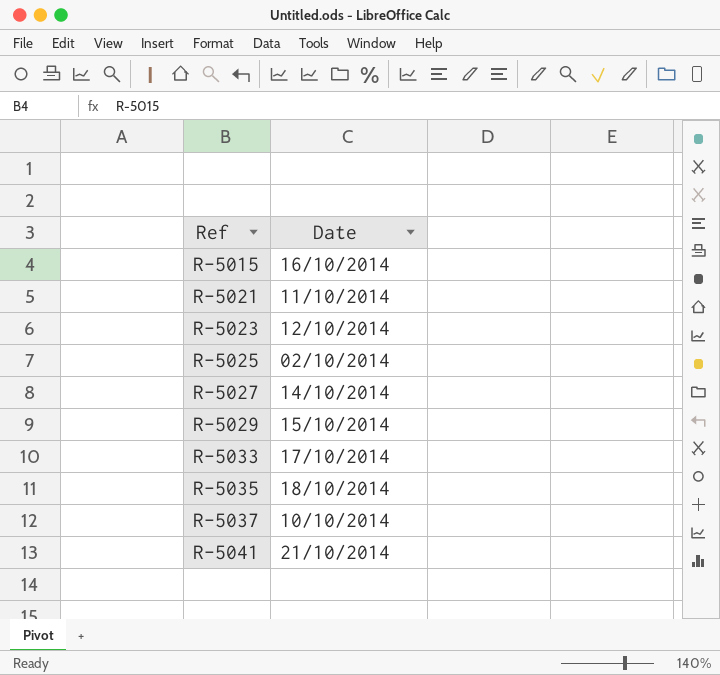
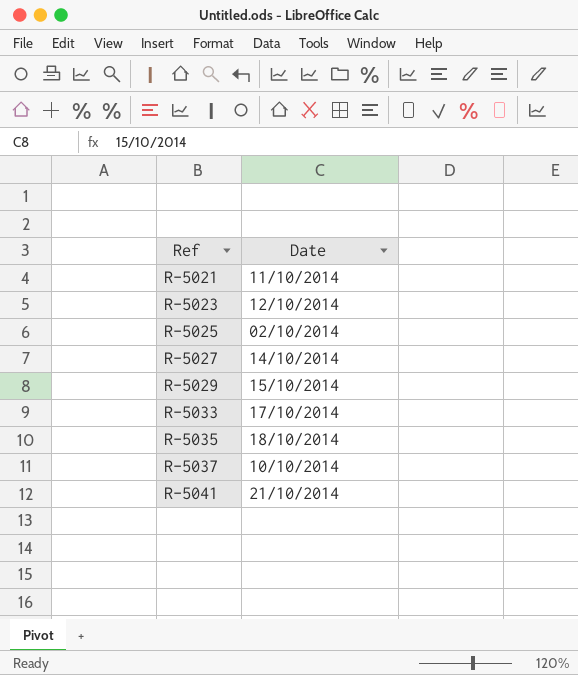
row R-5015: 16/10/2014 -> none

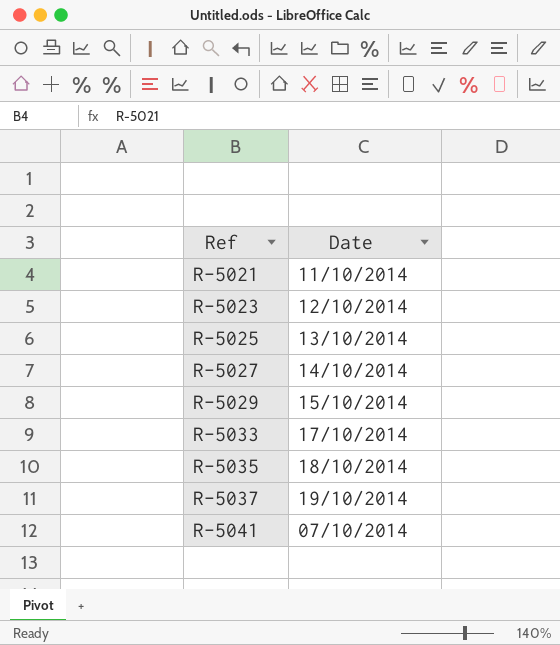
R-5025 | Date: 02/10/2014 -> 13/10/2014
R-5037 | Date: 10/10/2014 -> 19/10/2014
R-5041 | Date: 21/10/2014 -> 07/10/2014

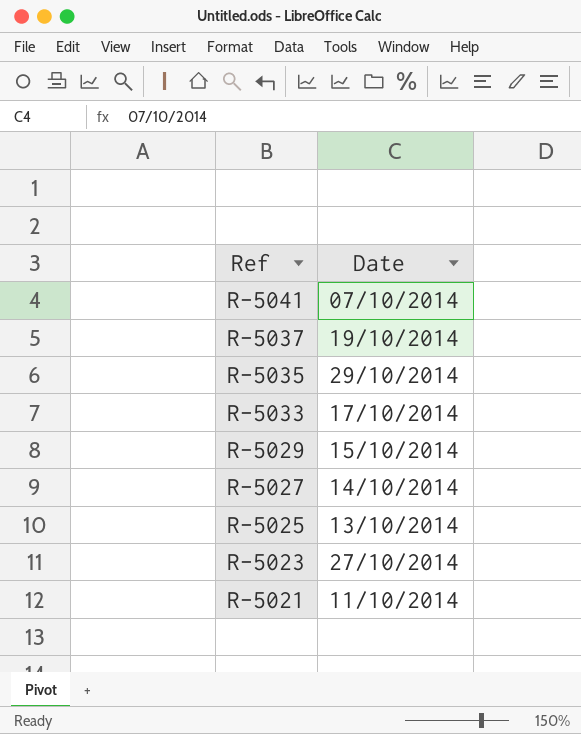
row order: Ref ascending -> Ref descending
R-5035 | Date: 18/10/2014 -> 29/10/2014
R-5023 | Date: 12/10/2014 -> 27/10/2014

